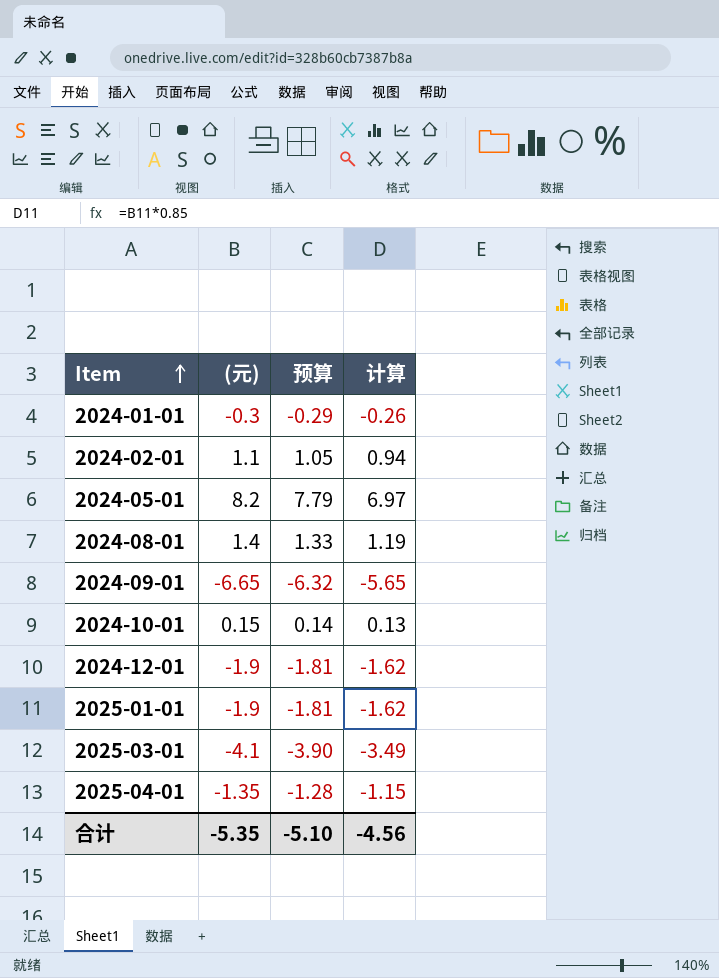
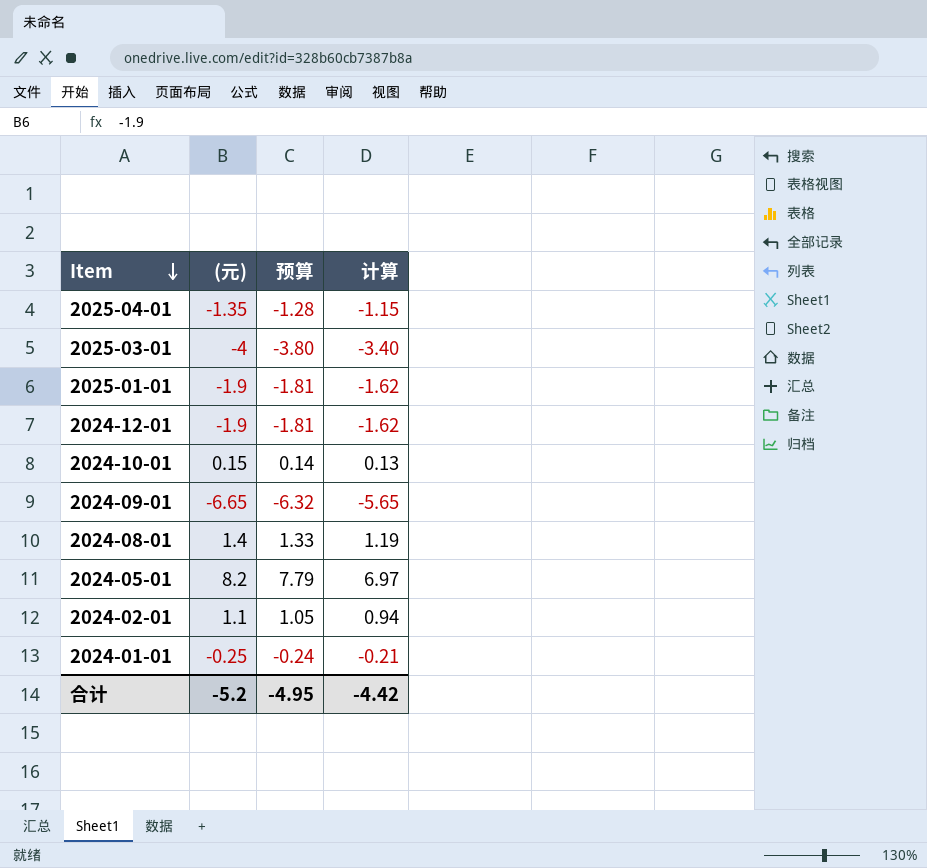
row order: Item ascending -> Item descending
2025-03-01 | (元): -4.1 -> -4
2025-03-01 | 预算: -3.90 -> -3.80
2025-03-01 | 计算: -3.49 -> -3.40
2024-01-01 | (元): -0.3 -> -0.25
2024-01-01 | 预算: -0.29 -> -0.24
2024-01-01 | 计算: -0.26 -> -0.21
合计 | (元): -5.35 -> -5.2
合计 | 预算: -5.10 -> -4.95
合计 | 计算: -4.56 -> -4.42

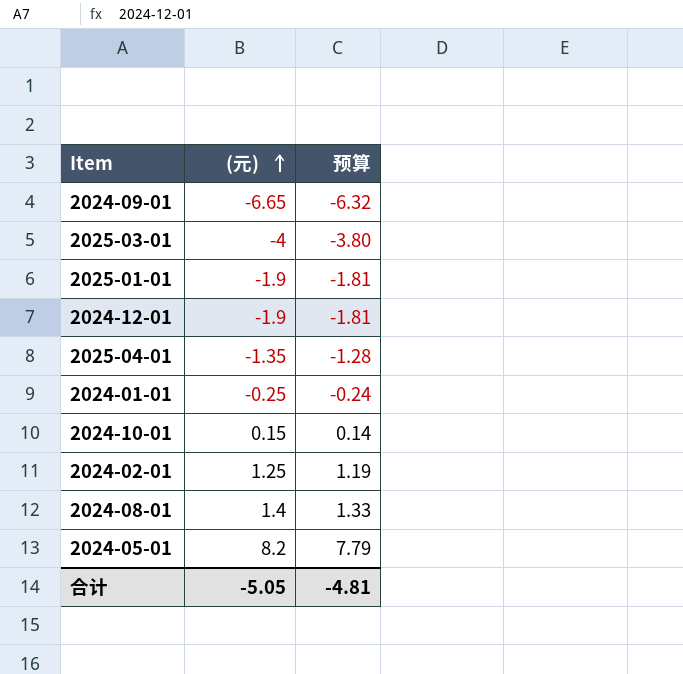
row order: Item descending -> (元) ascending
column 计算 | formula: [(元)] * 0.85 -> none
2024-02-01 | (元): 1.1 -> 1.25
2024-02-01 | 预算: 1.05 -> 1.19
合计 | (元): -5.2 -> -5.05
合计 | 预算: -4.95 -> -4.81

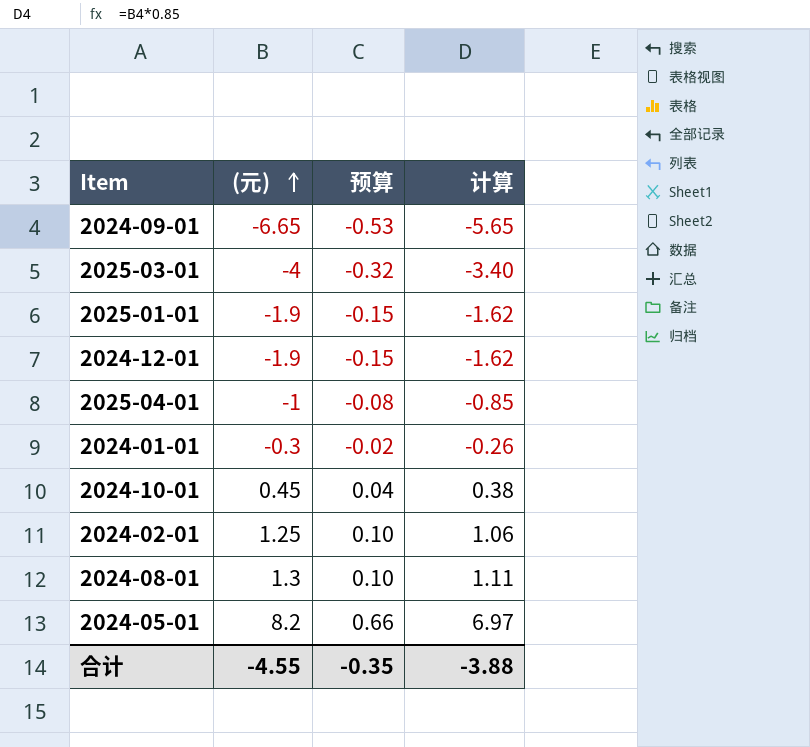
column 预算 | formula: [(元)] * 0.95 -> [(元)] * 0.08
column 计算 | formula: none -> [(元)] * 0.85
2025-04-01 | (元): -1.35 -> -1
2024-01-01 | (元): -0.25 -> -0.3
2024-10-01 | (元): 0.15 -> 0.45
2024-08-01 | (元): 1.4 -> 1.3
合计 | (元): -5.05 -> -4.55
合计 | 预算: -4.81 -> -0.35

